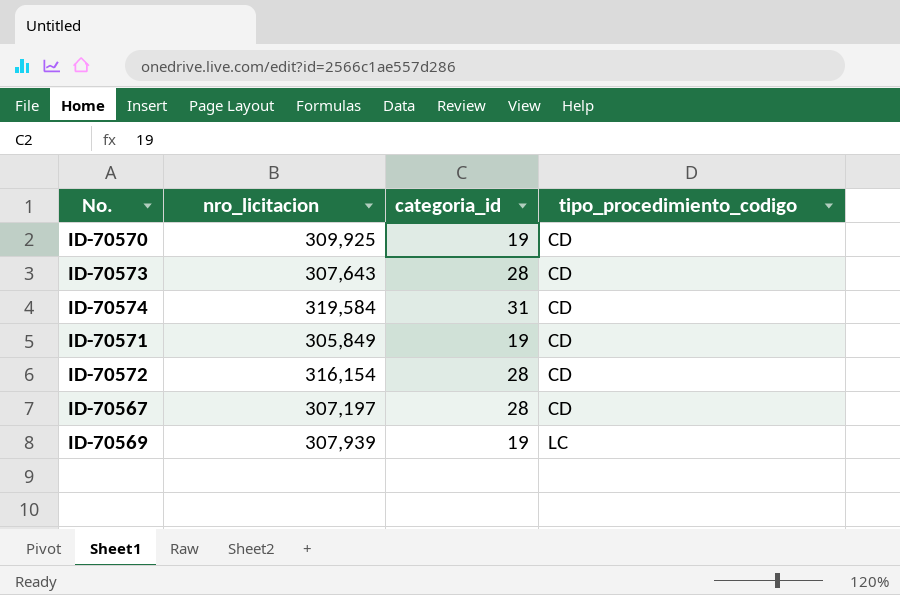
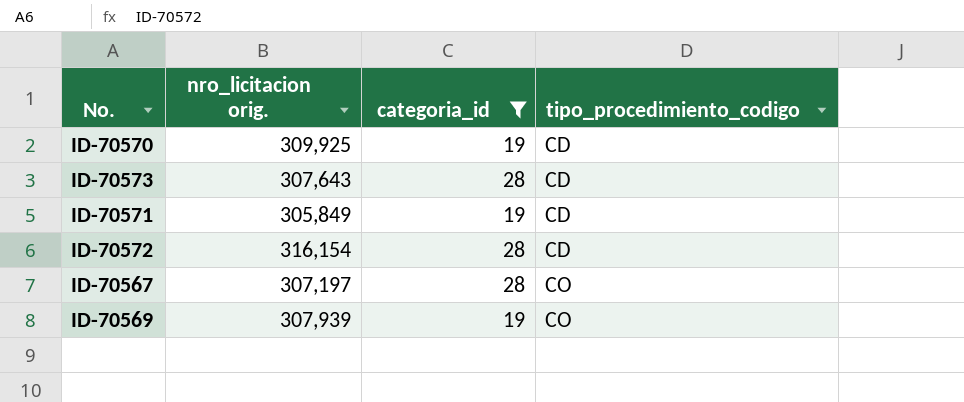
filter: none -> categoria_id != 31
column name: nro_licitacion -> nro_licitacion orig.
ID-70567 | tipo_procedimiento_codigo: CD -> CO
ID-70569 | tipo_procedimiento_codigo: LC -> CO

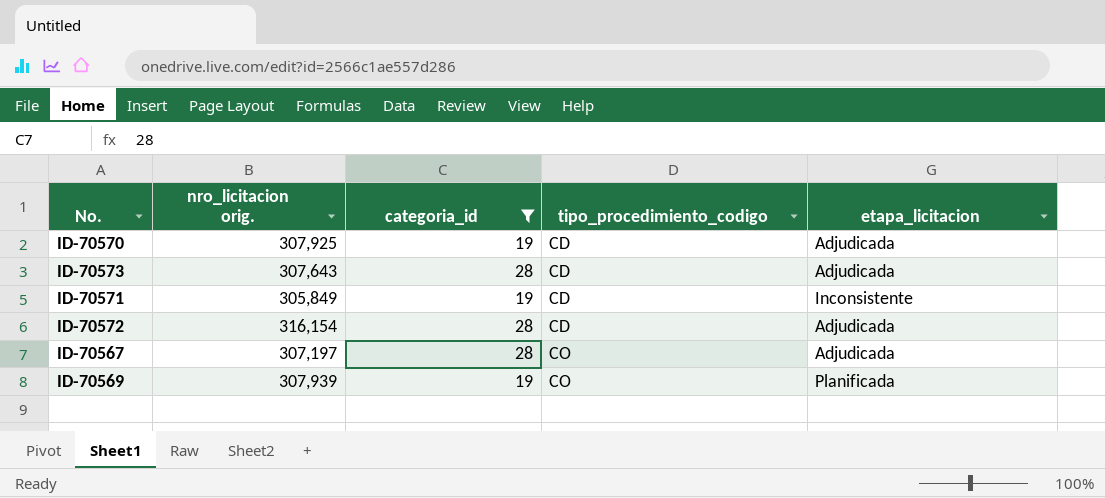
column etapa_licitacion | position: none -> 5
ID-70570 | nro_licitacion orig.: 309,925 -> 307,925

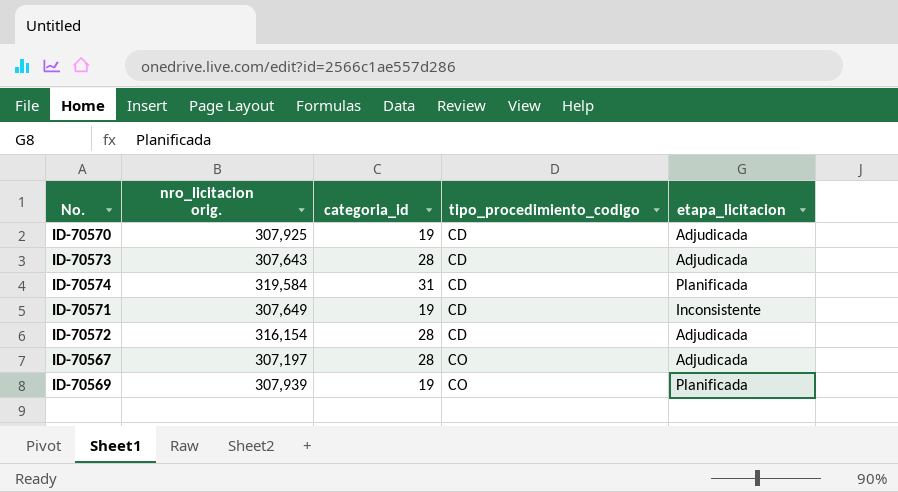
filter: categoria_id != 31 -> none
ID-70571 | nro_licitacion orig.: 305,849 -> 307,649

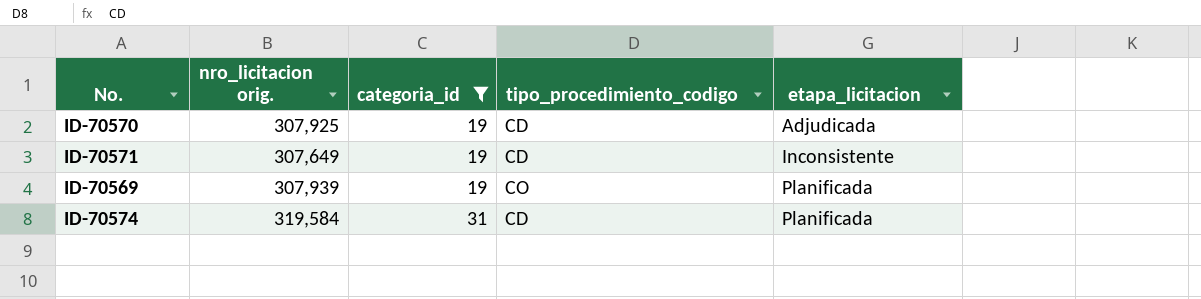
filter: none -> categoria_id != 28
row order: tipo_procedimiento_codigo ascending -> categoria_id ascending

